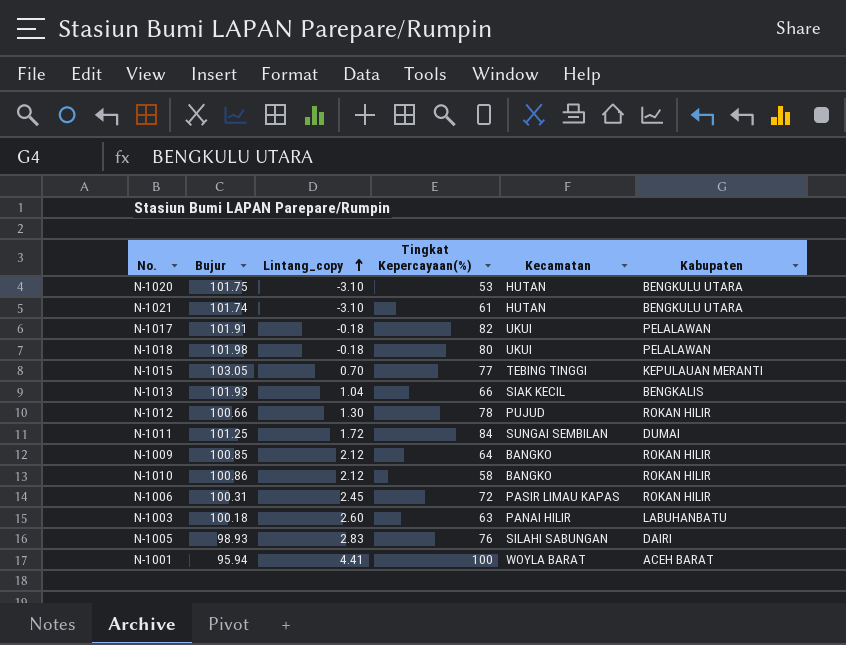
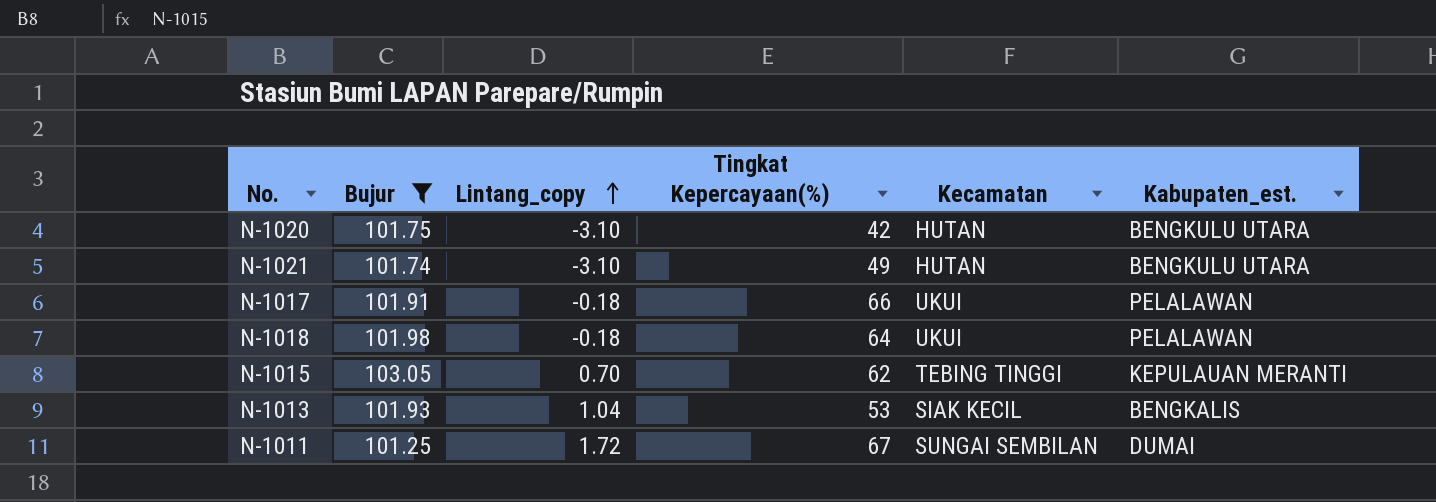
filter: none -> Bujur >= 101.25
column name: Kabupaten -> Kabupaten_est.
N-1020 | Tingkat Kepercayaan(%): 53 -> 42
N-1021 | Tingkat Kepercayaan(%): 61 -> 49
N-1017 | Tingkat Kepercayaan(%): 82 -> 66
N-1018 | Tingkat Kepercayaan(%): 80 -> 64
N-1015 | Tingkat Kepercayaan(%): 77 -> 62
N-1013 | Tingkat Kepercayaan(%): 66 -> 53
N-1011 | Tingkat Kepercayaan(%): 84 -> 67

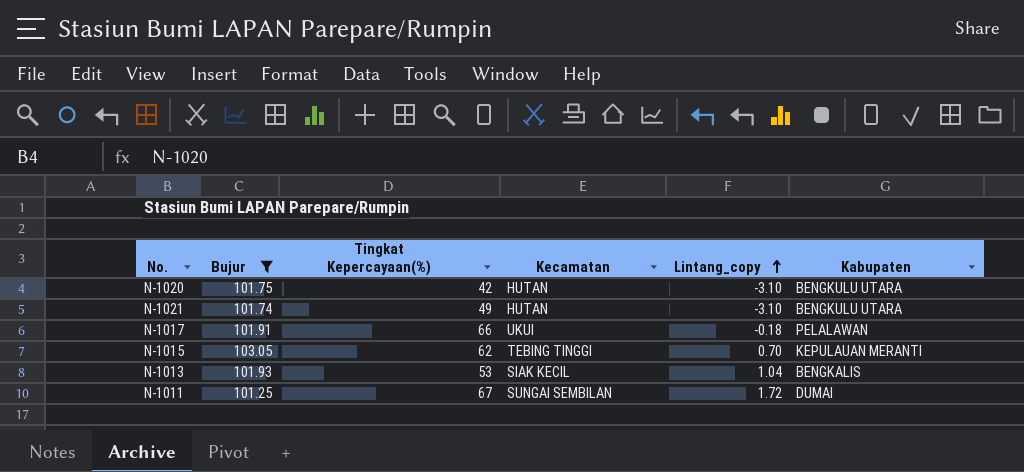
column Lintang_copy | position: 3 -> 5
column name: Kabupaten_est. -> Kabupaten
row N-1018: 101.98 | -0.18 | 64 | UKUI | PELALAWAN -> none

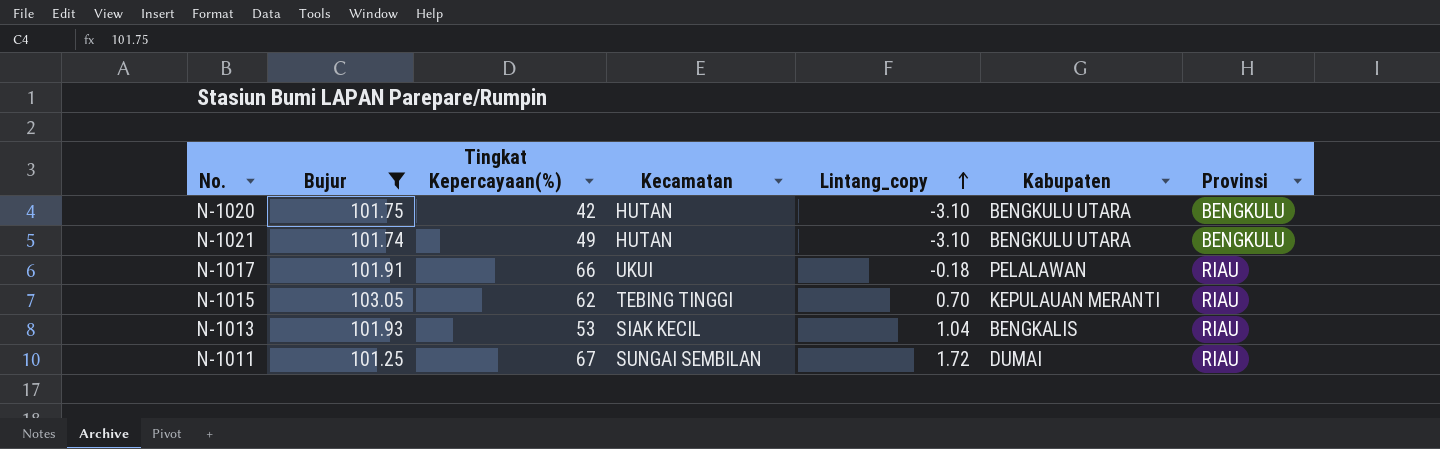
column Provinsi | position: none -> 7

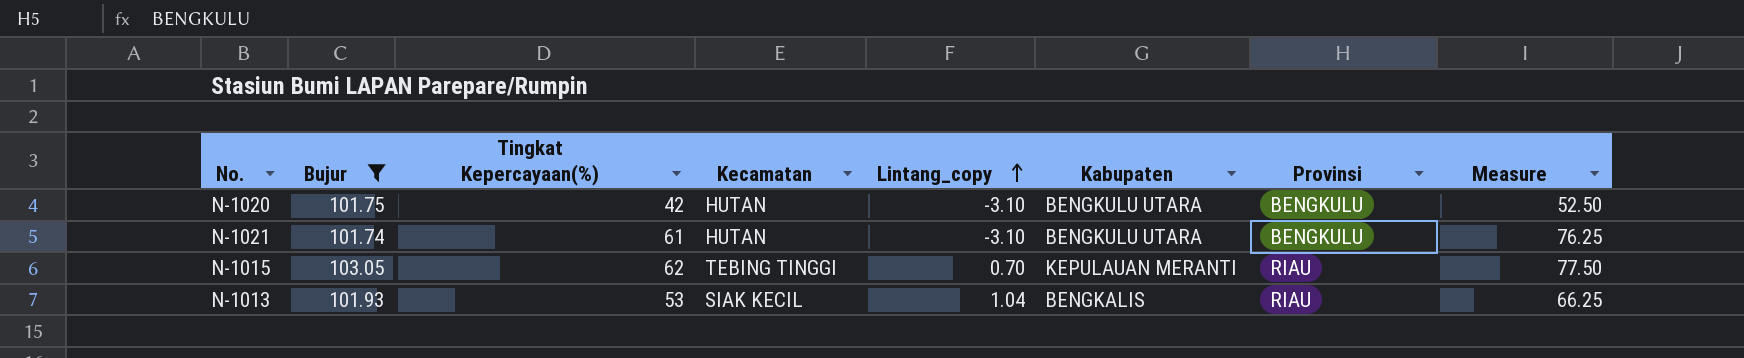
column Measure | formula: none -> [Tingkat Kepercayaan(%)] * 1.25
row N-1017: 101.91 | 66 | UKUI | -0.18 | PELALAWAN | RIAU -> none
row N-1011: 101.25 | 67 | SUNGAI SEMBILAN | 1.72 | DUMAI | RIAU -> none
N-1021 | Tingkat Kepercayaan(%): 49 -> 61

